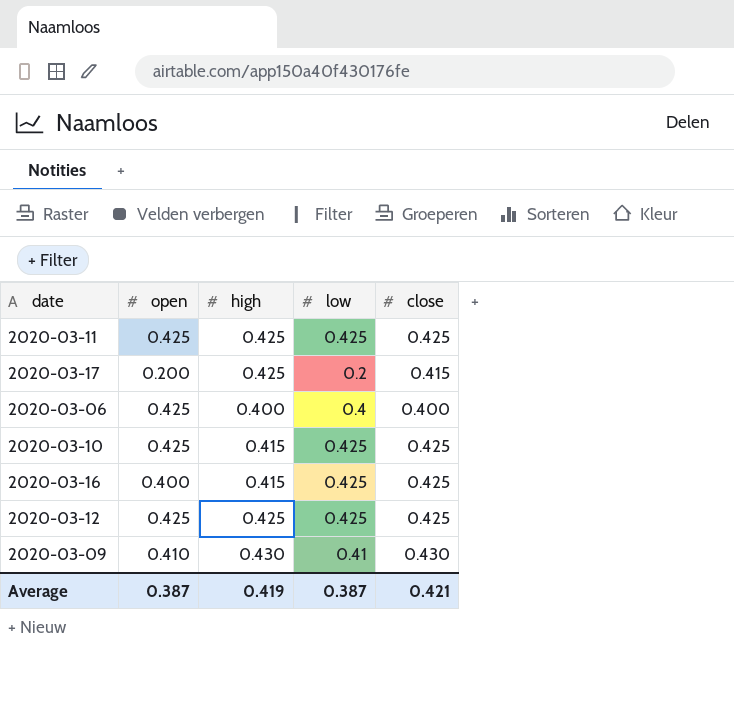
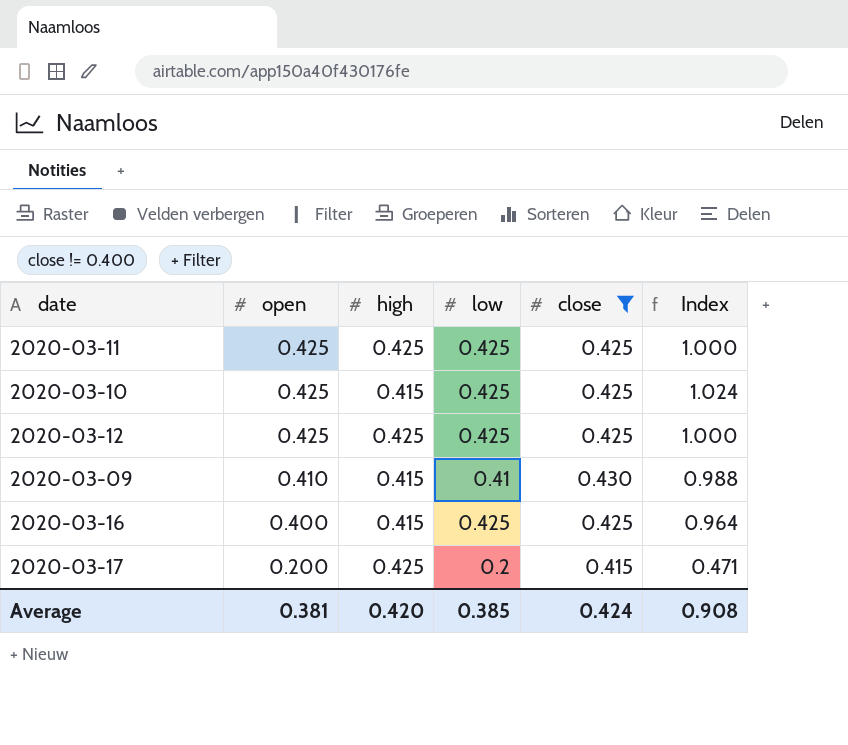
filter: none -> close != 0.400
row order: none -> open descending
column Index | formula: none -> [open] / [high]
2020-03-09 | high: 0.430 -> 0.415
Average | open: 0.387 -> 0.381
Average | high: 0.419 -> 0.420
Average | low: 0.387 -> 0.385
Average | close: 0.421 -> 0.424

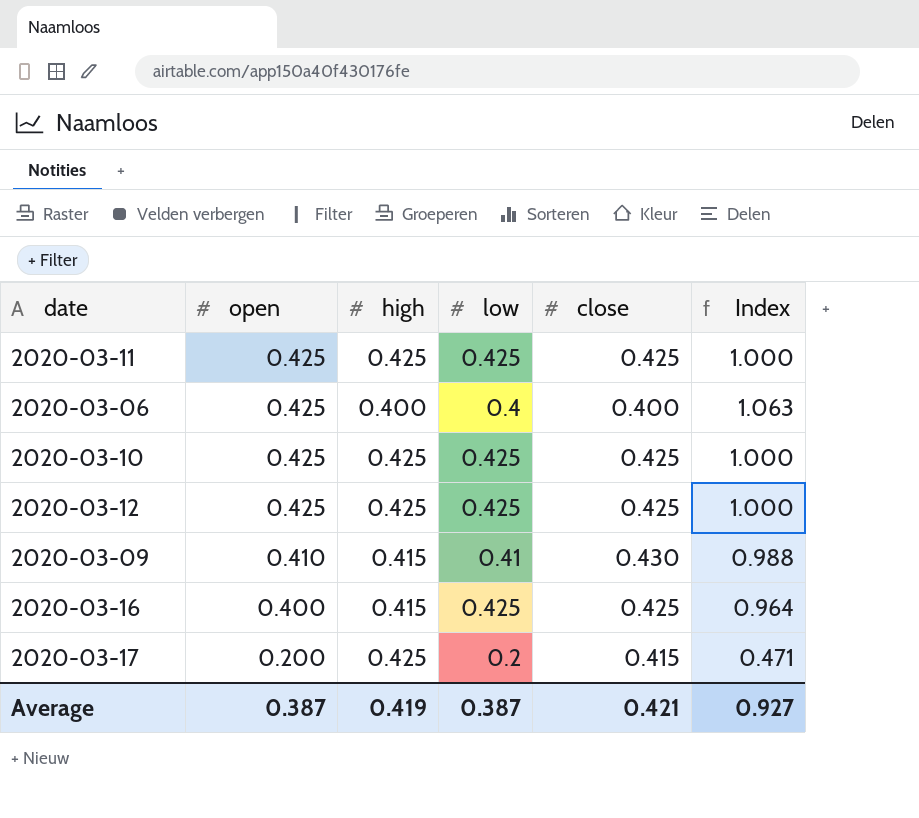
filter: close != 0.400 -> none
2020-03-10 | high: 0.415 -> 0.425
2020-03-10 | Index: 1.024 -> 1.000
Average | open: 0.381 -> 0.387
Average | high: 0.420 -> 0.419
Average | low: 0.385 -> 0.387
Average | close: 0.424 -> 0.421
Average | Index: 0.908 -> 0.927

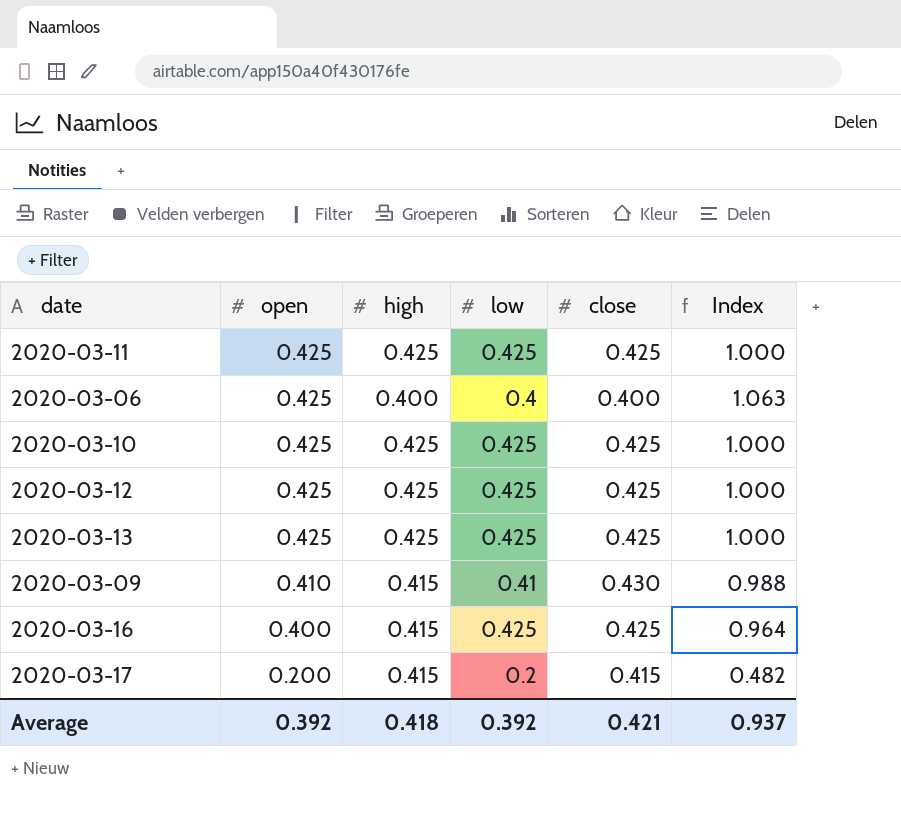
row 2020-03-13: none -> 0.425 | 0.425 | 0.425 | 0.425 | 1.000
2020-03-17 | high: 0.425 -> 0.415
2020-03-17 | Index: 0.471 -> 0.482
Average | open: 0.387 -> 0.392
Average | high: 0.419 -> 0.418
Average | low: 0.387 -> 0.392
Average | Index: 0.927 -> 0.937

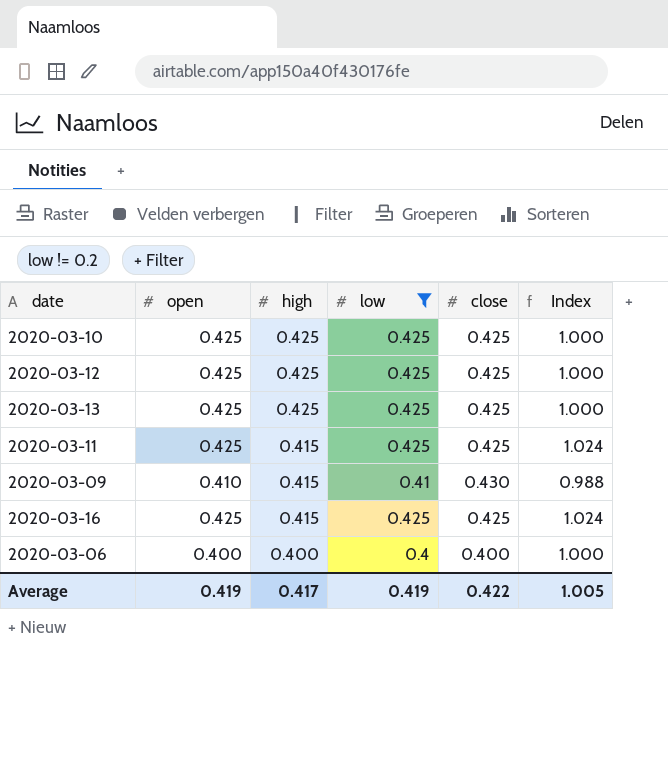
filter: none -> low != 0.2
row order: open descending -> high descending
2020-03-11 | high: 0.425 -> 0.415
2020-03-11 | Index: 1.000 -> 1.024
2020-03-16 | open: 0.400 -> 0.425
2020-03-16 | Index: 0.964 -> 1.024
2020-03-06 | open: 0.425 -> 0.400
2020-03-06 | Index: 1.063 -> 1.000
Average | open: 0.392 -> 0.419
Average | high: 0.418 -> 0.417
Average | low: 0.392 -> 0.419
Average | close: 0.421 -> 0.422
Average | Index: 0.937 -> 1.005

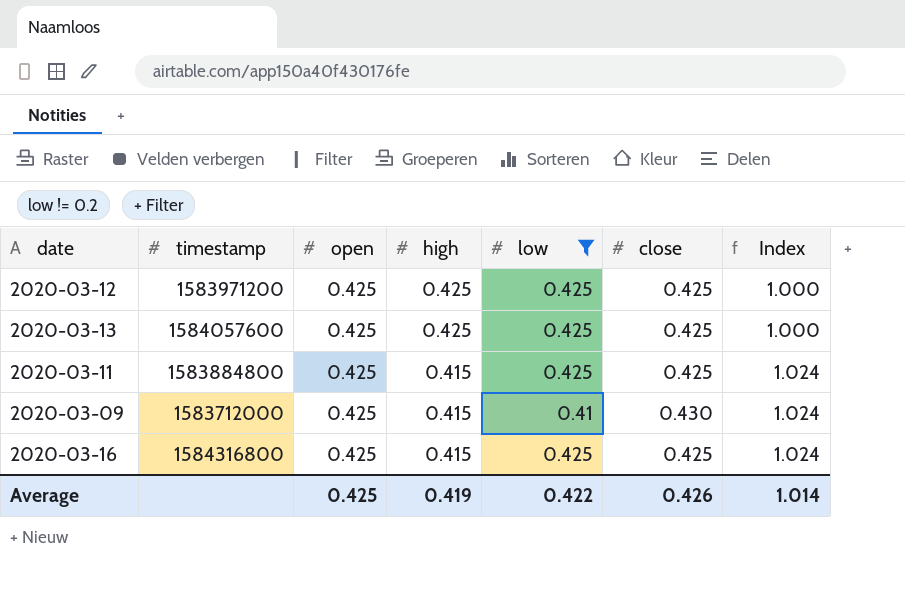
column timestamp | position: none -> 2
row 2020-03-10: 0.425 | 0.425 | 0.425 | 0.425 | 1.000 -> none
row 2020-03-06: 0.400 | 0.400 | 0.4 | 0.400 | 1.000 -> none
2020-03-09 | open: 0.410 -> 0.425
2020-03-09 | Index: 0.988 -> 1.024
Average | open: 0.419 -> 0.425
Average | high: 0.417 -> 0.419
Average | low: 0.419 -> 0.422
Average | close: 0.422 -> 0.426
Average | Index: 1.005 -> 1.014

